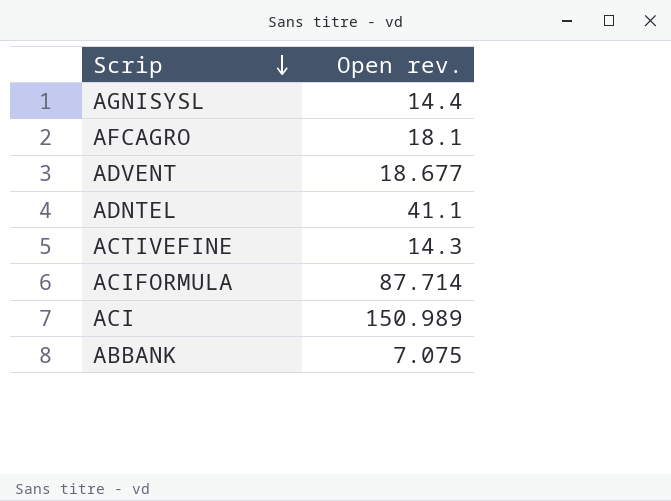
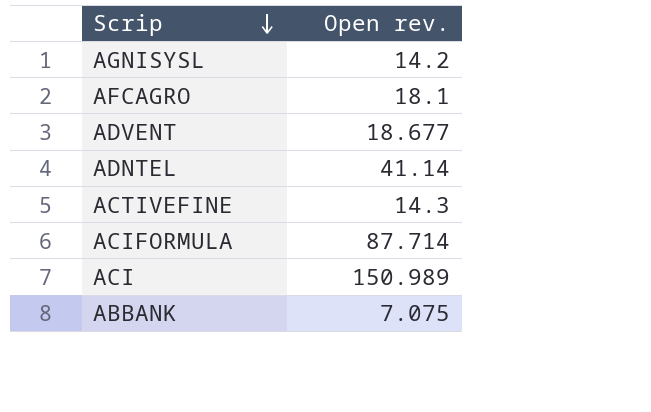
AGNISYSL | Open rev.: 14.4 -> 14.2
ADNTEL | Open rev.: 41.1 -> 41.14

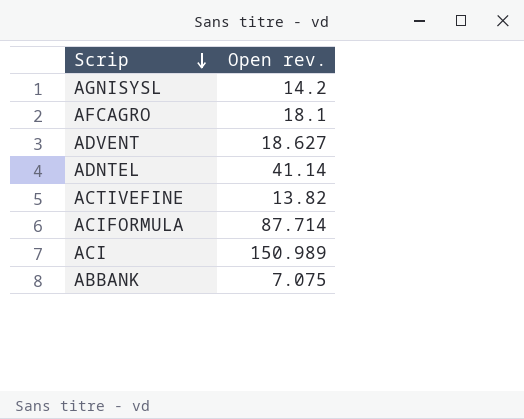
ADVENT | Open rev.: 18.677 -> 18.627
ACTIVEFINE | Open rev.: 14.3 -> 13.82

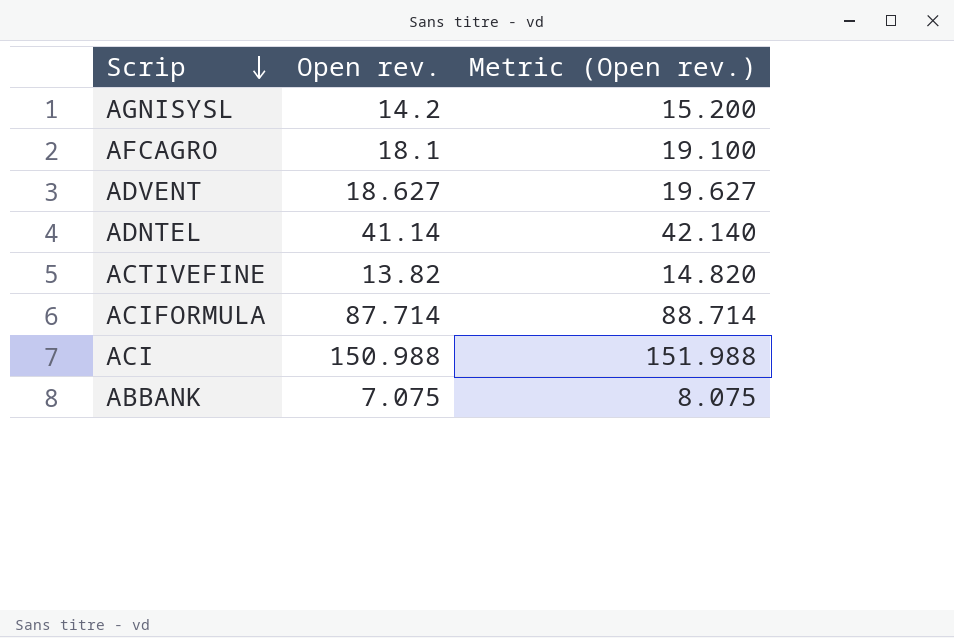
column Metric (Open rev.) | formula: none -> [Open rev.] + 1
ACI | Open rev.: 150.989 -> 150.988

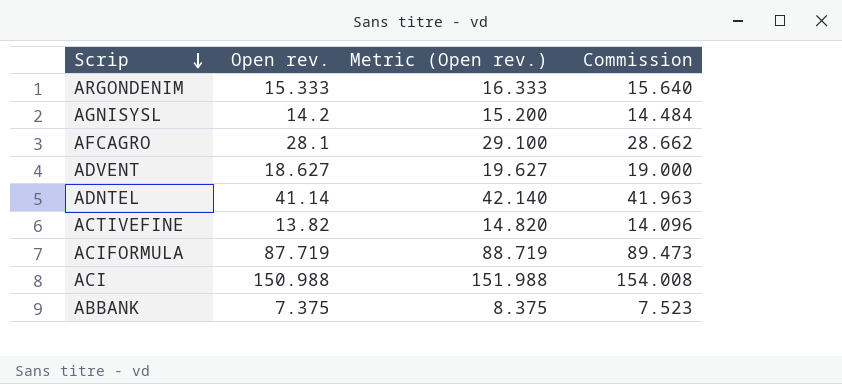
column Commission | formula: none -> [Open rev.] * 1.02
row ARGONDENIM: none -> 15.333 | 16.333 | 15.640
AFCAGRO | Open rev.: 18.1 -> 28.1
AFCAGRO | Metric (Open rev.): 19.100 -> 29.100
ACIFORMULA | Open rev.: 87.714 -> 87.719
ACIFORMULA | Metric (Open rev.): 88.714 -> 88.719
ABBANK | Open rev.: 7.075 -> 7.375
ABBANK | Metric (Open rev.): 8.075 -> 8.375

